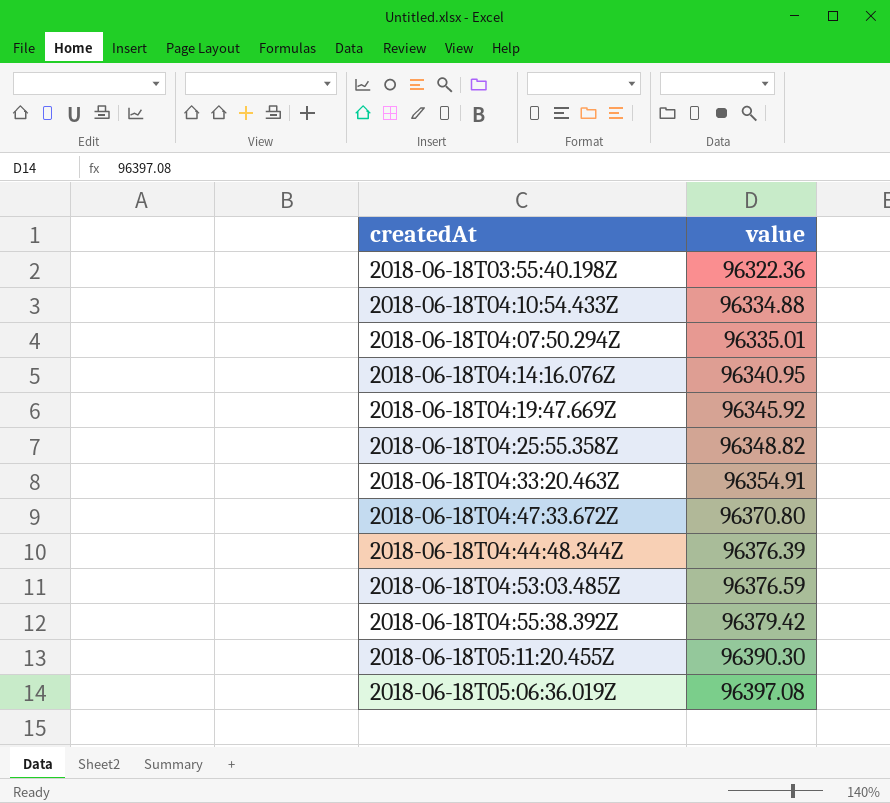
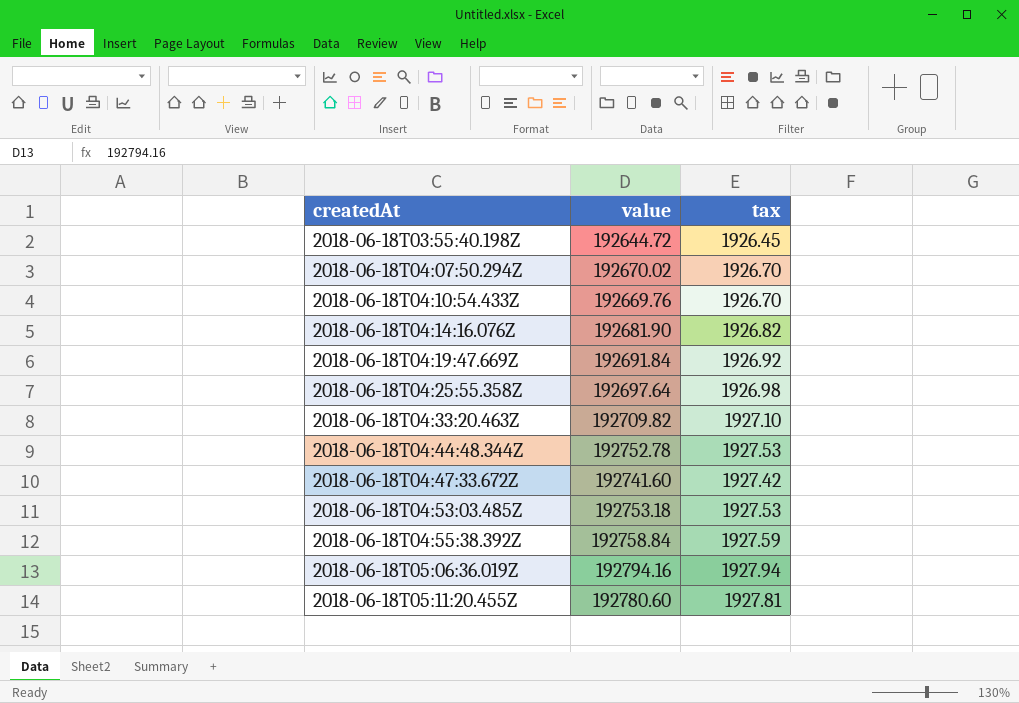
row order: value ascending -> createdAt ascending
column tax | formula: none -> [value] * 0.01
2018-06-18T03:55:40.198Z | value: 96322.36 -> 192644.72
2018-06-18T04:07:50.294Z | value: 96335.01 -> 192670.02
2018-06-18T04:10:54.433Z | value: 96334.88 -> 192669.76
2018-06-18T04:14:16.076Z | value: 96340.95 -> 192681.90
2018-06-18T04:19:47.669Z | value: 96345.92 -> 192691.84
2018-06-18T04:25:55.358Z | value: 96348.82 -> 192697.64
2018-06-18T04:33:20.463Z | value: 96354.91 -> 192709.82
2018-06-18T04:44:48.344Z | value: 96376.39 -> 192752.78
2018-06-18T04:47:33.672Z | value: 96370.80 -> 192741.60
2018-06-18T04:53:03.485Z | value: 96376.59 -> 192753.18
2018-06-18T04:55:38.392Z | value: 96379.42 -> 192758.84
2018-06-18T05:06:36.019Z | value: 96397.08 -> 192794.16
2018-06-18T05:11:20.455Z | value: 96390.30 -> 192780.60

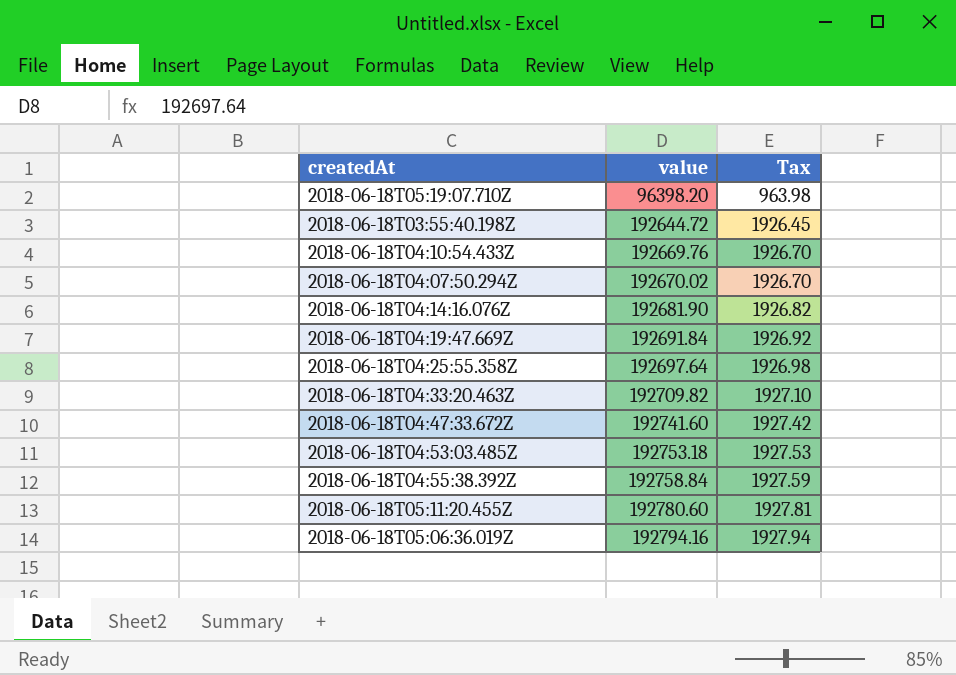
row order: createdAt ascending -> value ascending
column name: tax -> Tax
row 2018-06-18T04:44:48.344Z: 192752.78 | 1927.53 -> none
row 2018-06-18T05:19:07.710Z: none -> 96398.20 | 963.98

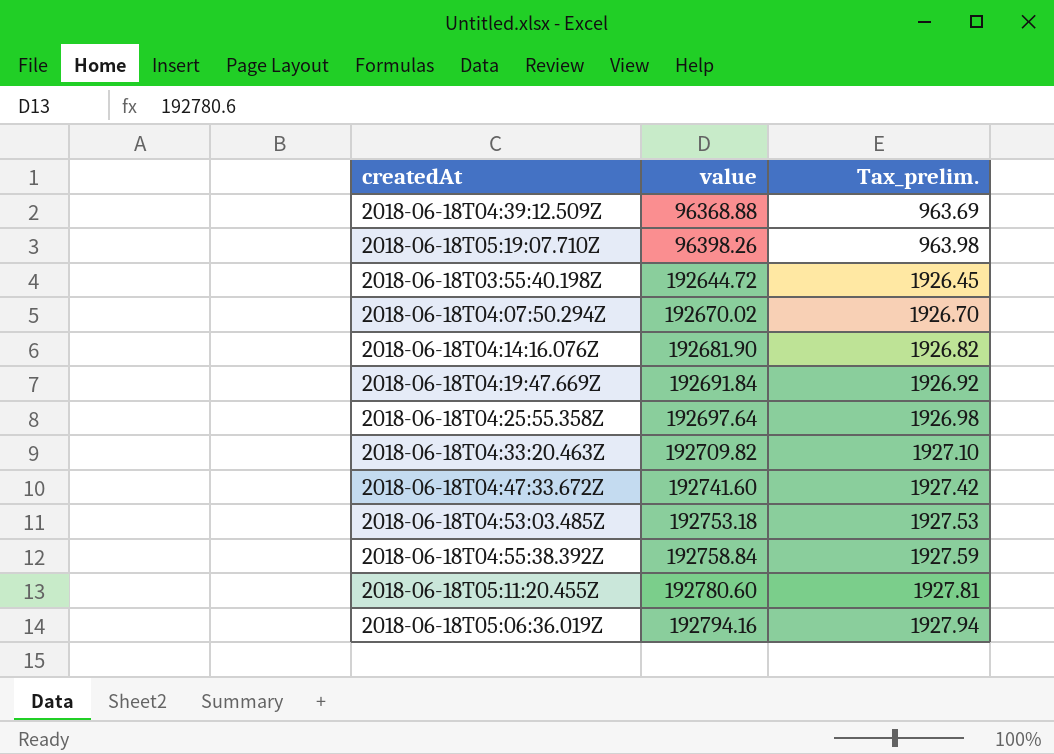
column name: Tax -> Tax_prelim.
row 2018-06-18T04:10:54.433Z: 192669.76 | 1926.70 -> none
row 2018-06-18T04:39:12.509Z: none -> 96368.88 | 963.69
2018-06-18T05:19:07.710Z | value: 96398.20 -> 96398.26

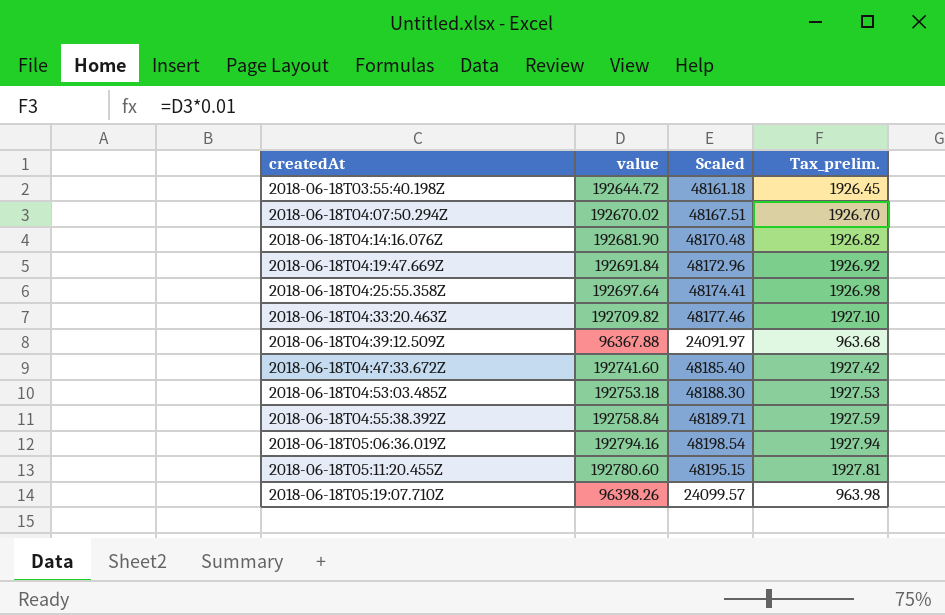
row order: value ascending -> createdAt ascending
column Scaled | formula: none -> [value] * 0.25
2018-06-18T04:39:12.509Z | value: 96368.88 -> 96367.88
2018-06-18T04:39:12.509Z | Tax_prelim.: 963.69 -> 963.68

